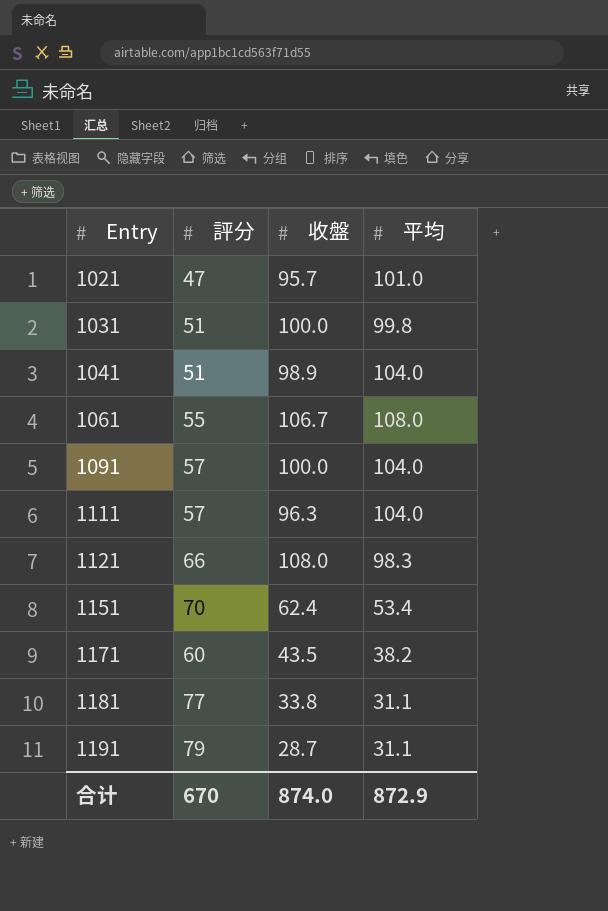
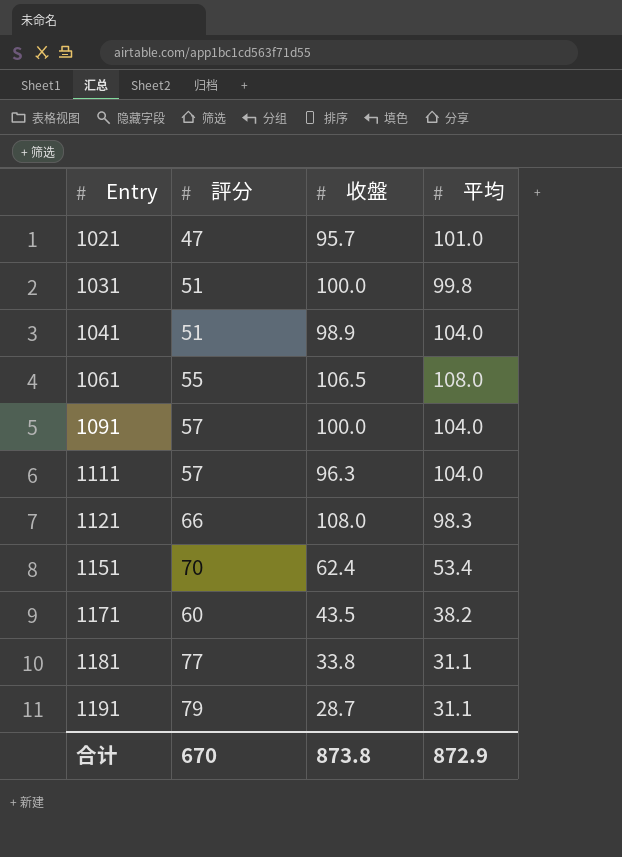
1061 | 收盤: 106.7 -> 106.5
合计 | 收盤: 874.0 -> 873.8

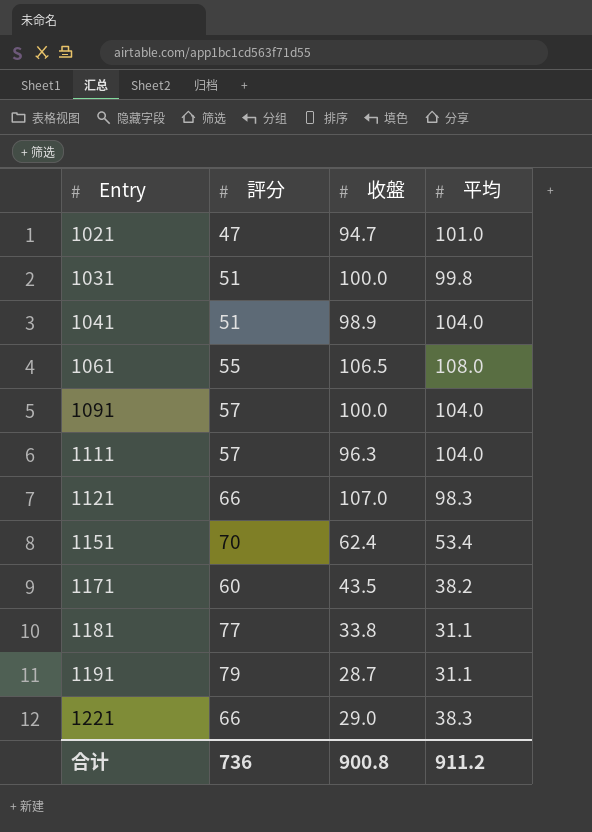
1021 | 收盤: 95.7 -> 94.7
1121 | 收盤: 108.0 -> 107.0
row 1221: none -> 66 | 29.0 | 38.3
合计 | 評分: 670 -> 736
合计 | 收盤: 873.8 -> 900.8
合计 | 平均: 872.9 -> 911.2

